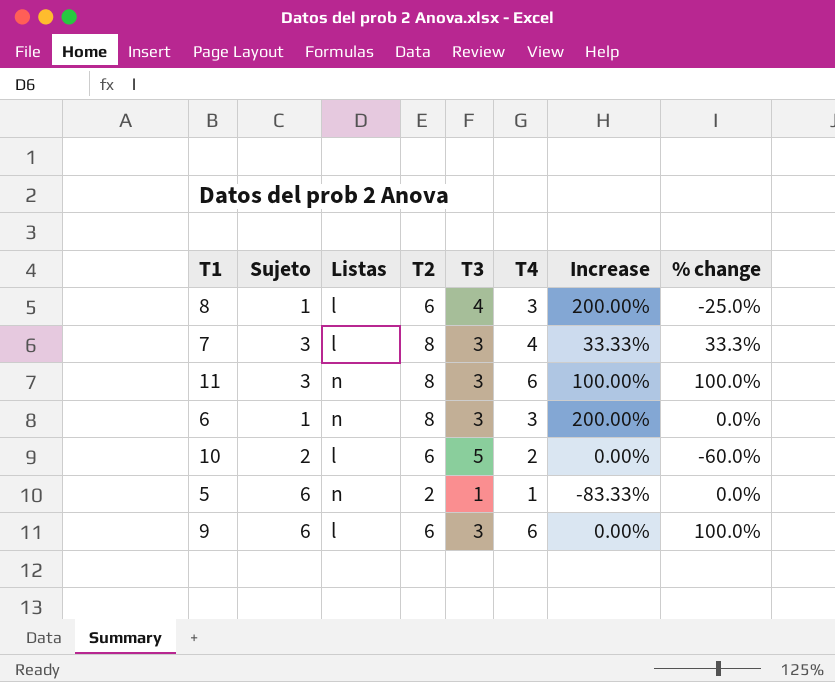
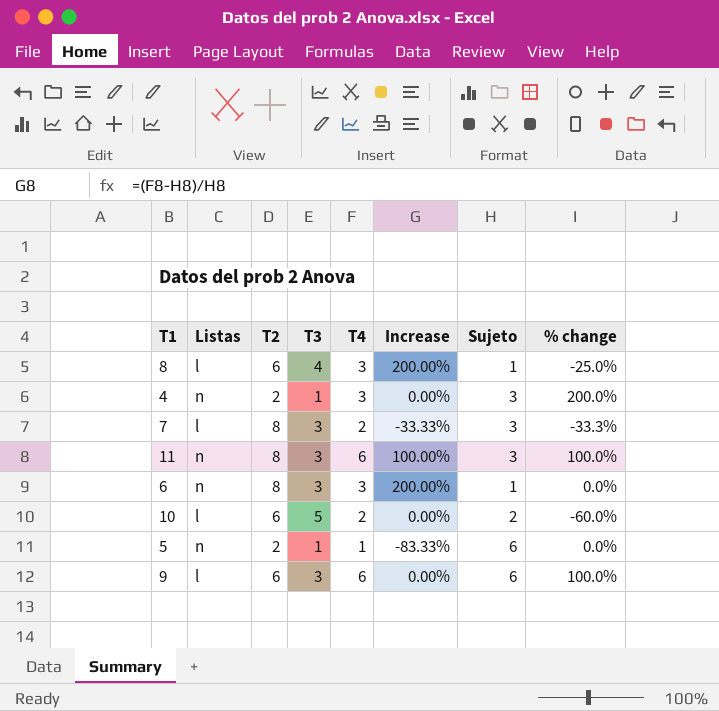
column Sujeto | position: 2 -> 7
row 4: none -> n | 2 | 1 | 3 | 0.00% | 3 | 200.0%
7 | T4: 4 -> 2
7 | Increase: 33.33% -> -33.33%
7 | % change: 33.3% -> -33.3%

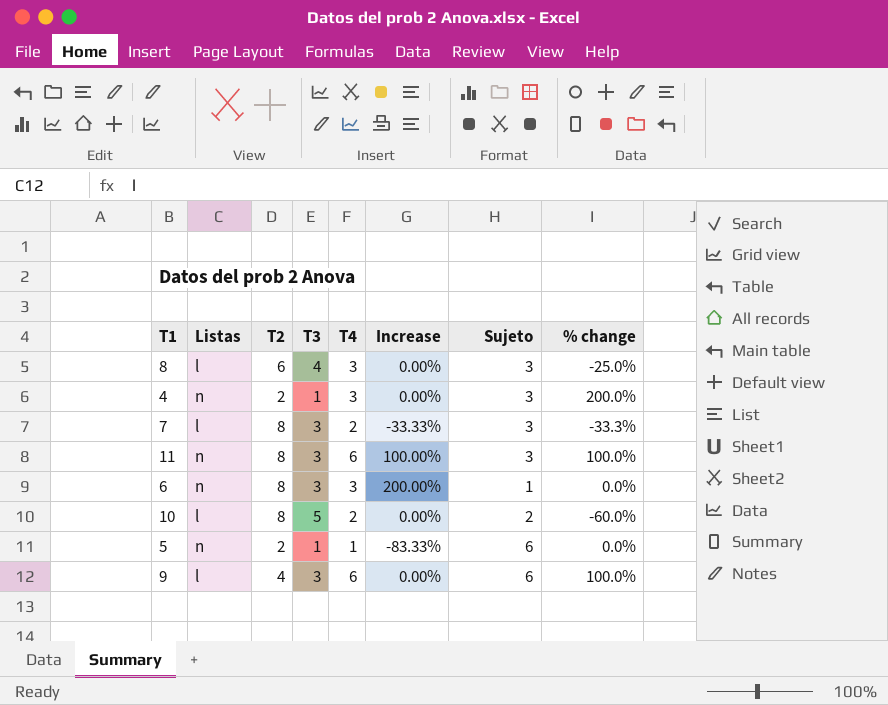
8 | Increase: 200.00% -> 0.00%
8 | Sujeto: 1 -> 3
10 | T2: 6 -> 8
9 | T2: 6 -> 4

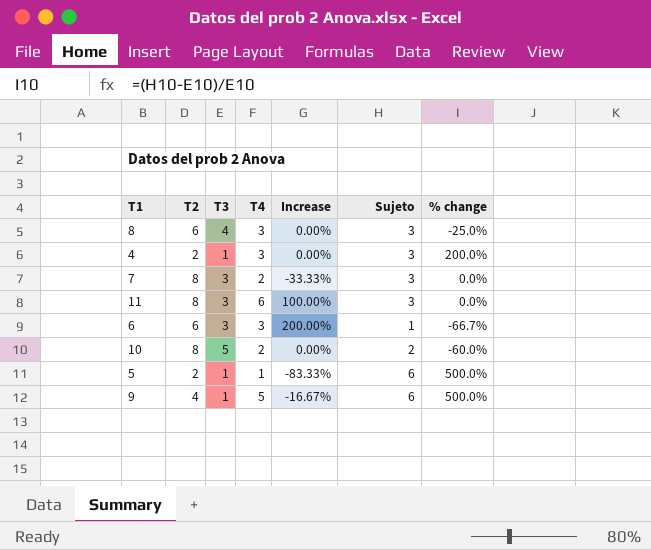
column Listas | position: 2 -> none
column % change | formula: ([T4] - [T3]) / [T3] -> ([Sujeto] - [T3]) / [T3]
6 | T2: 8 -> 6
9 | T3: 3 -> 1
9 | T4: 6 -> 5
9 | Increase: 0.00% -> -16.67%

